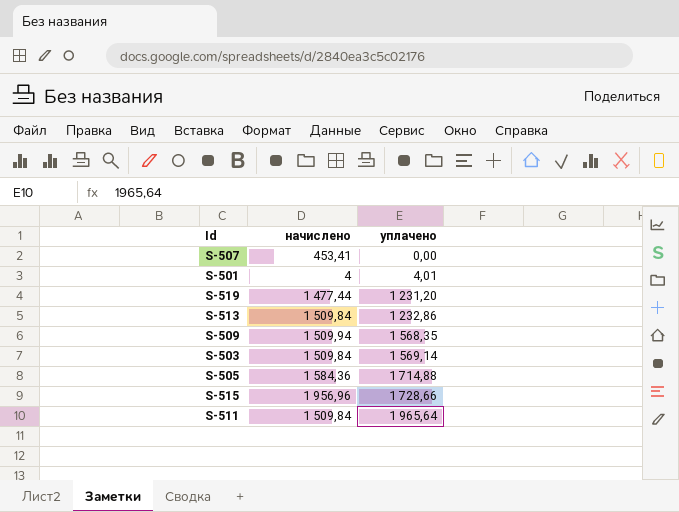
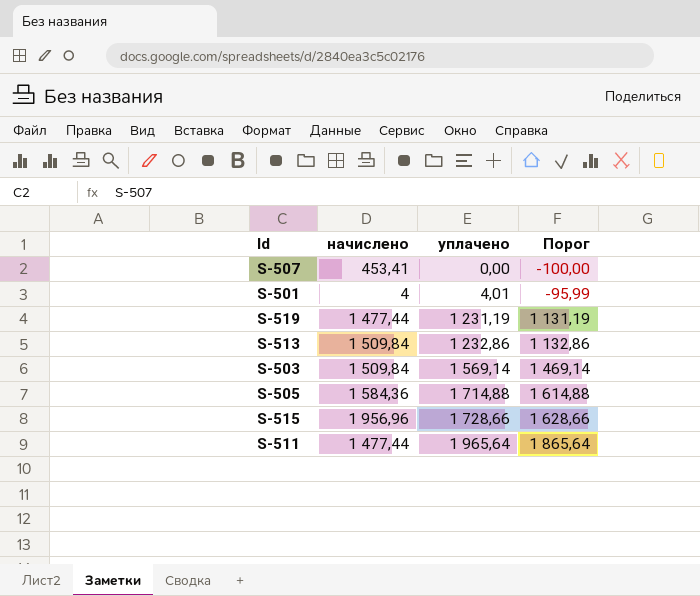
column Порог | formula: none -> [уплачено] - 100
row S-509: 1 509,94 | 1 568,35 -> none
S-519 | уплачено: 1 231,20 -> 1 231,19
S-511 | начислено: 1 509,84 -> 1 477,44

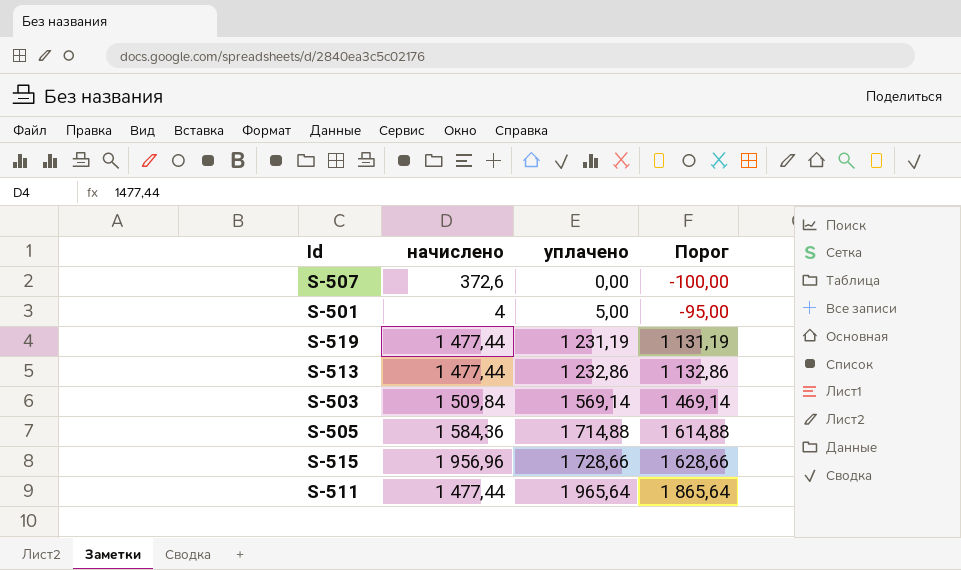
S-507 | начислено: 453,41 -> 372,6
S-501 | уплачено: 4,01 -> 5,00
S-501 | Порог: -95,99 -> -95,00
S-513 | начислено: 1 509,84 -> 1 477,44

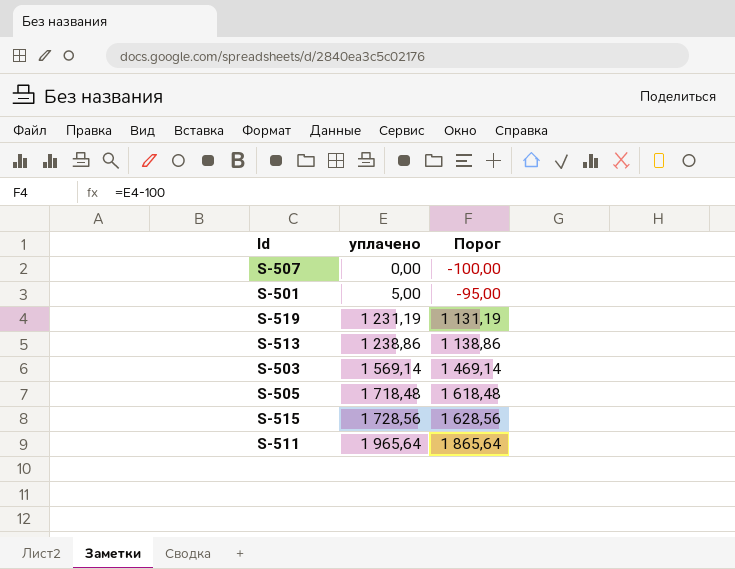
column начислено | position: 2 -> none
S-513 | уплачено: 1 232,86 -> 1 238,86
S-513 | Порог: 1 132,86 -> 1 138,86
S-505 | уплачено: 1 714,88 -> 1 718,48
S-505 | Порог: 1 614,88 -> 1 618,48
S-515 | уплачено: 1 728,66 -> 1 728,56
S-515 | Порог: 1 628,66 -> 1 628,56

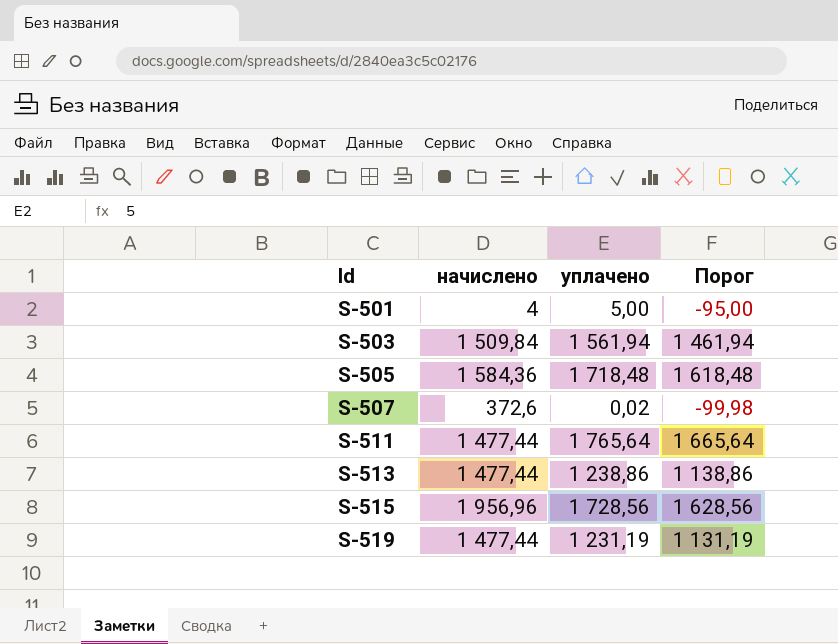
row order: уплачено ascending -> Id ascending
column начислено | position: none -> 2
S-503 | уплачено: 1 569,14 -> 1 561,94
S-503 | Порог: 1 469,14 -> 1 461,94
S-507 | уплачено: 0,00 -> 0,02
S-507 | Порог: -100,00 -> -99,98
S-511 | уплачено: 1 965,64 -> 1 765,64
S-511 | Порог: 1 865,64 -> 1 665,64

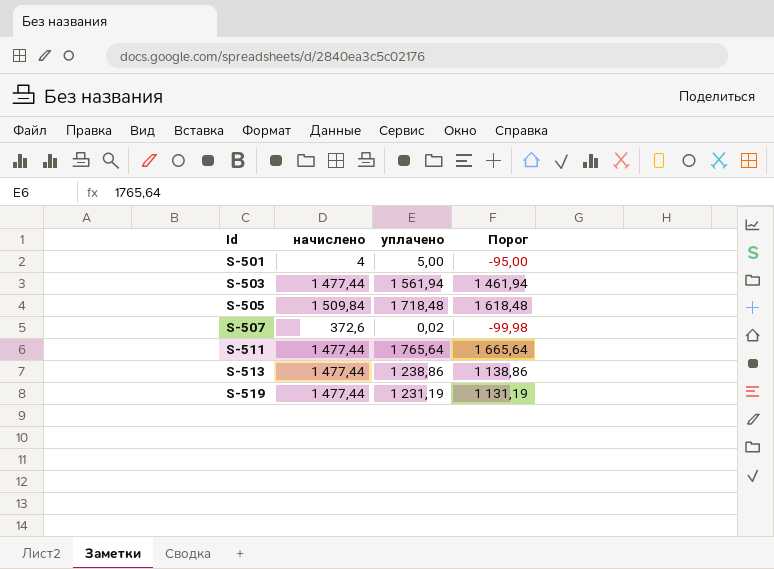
row S-515: 1 956,96 | 1 728,56 | 1 628,56 -> none
S-503 | начислено: 1 509,84 -> 1 477,44
S-505 | начислено: 1 584,36 -> 1 509,84

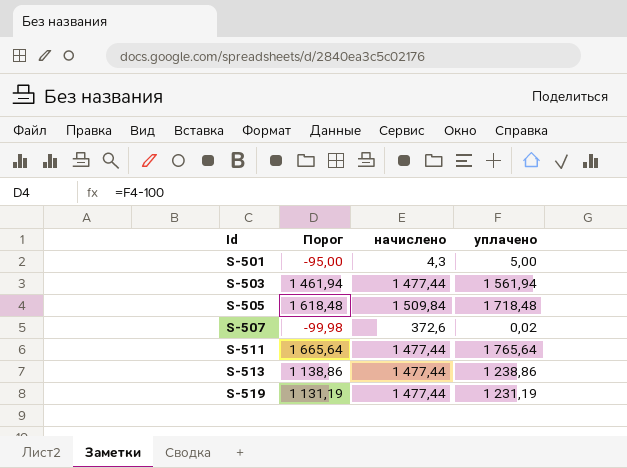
column Порог | position: 4 -> 2
S-501 | начислено: 4 -> 4,3

